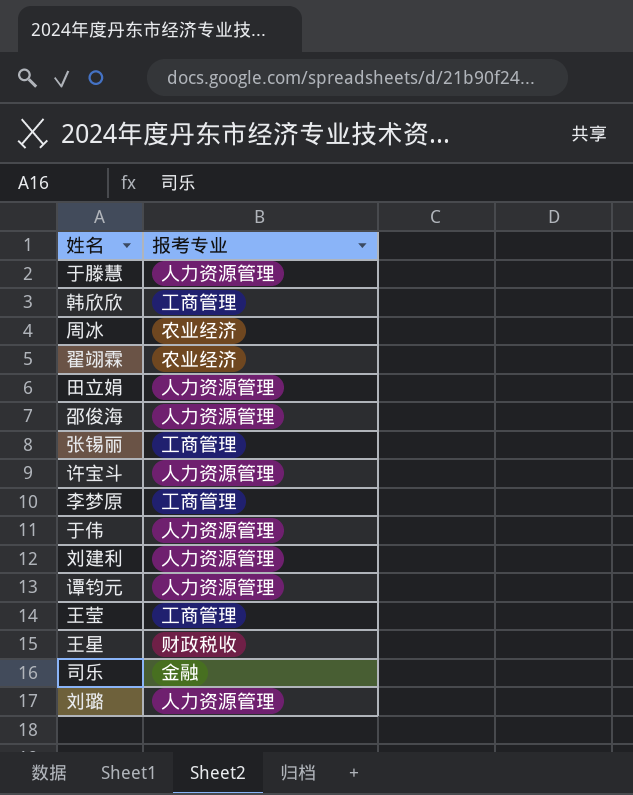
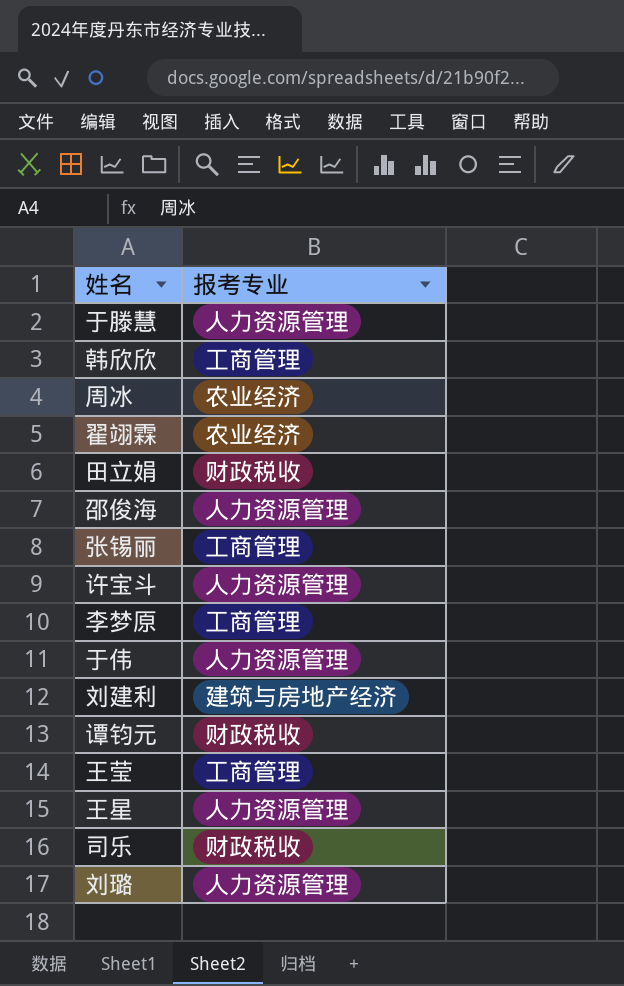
田立娟 | 报考专业: 人力资源管理 -> 财政税收
刘建利 | 报考专业: 人力资源管理 -> 建筑与房地产经济
谭钧元 | 报考专业: 人力资源管理 -> 财政税收
王星 | 报考专业: 财政税收 -> 人力资源管理
司乐 | 报考专业: 金融 -> 财政税收

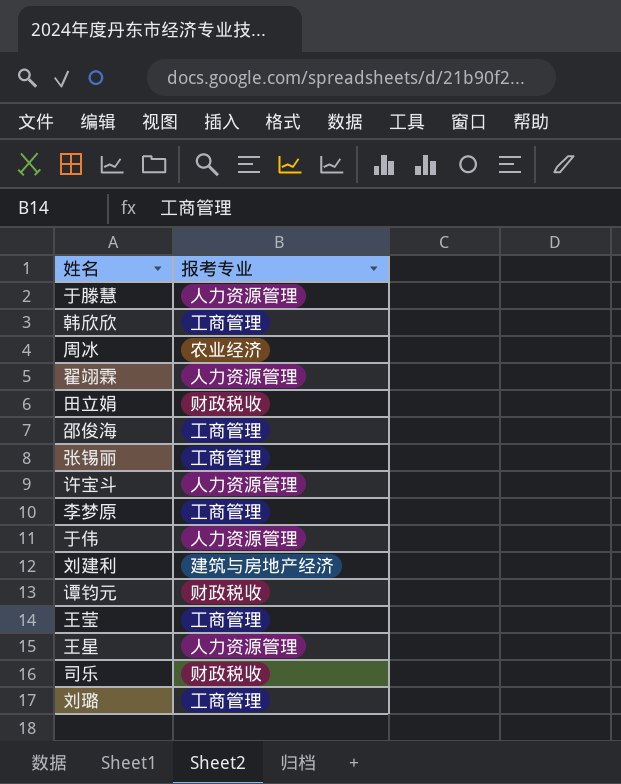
翟翊霖 | 报考专业: 农业经济 -> 人力资源管理
邵俊海 | 报考专业: 人力资源管理 -> 工商管理
刘璐 | 报考专业: 人力资源管理 -> 工商管理

